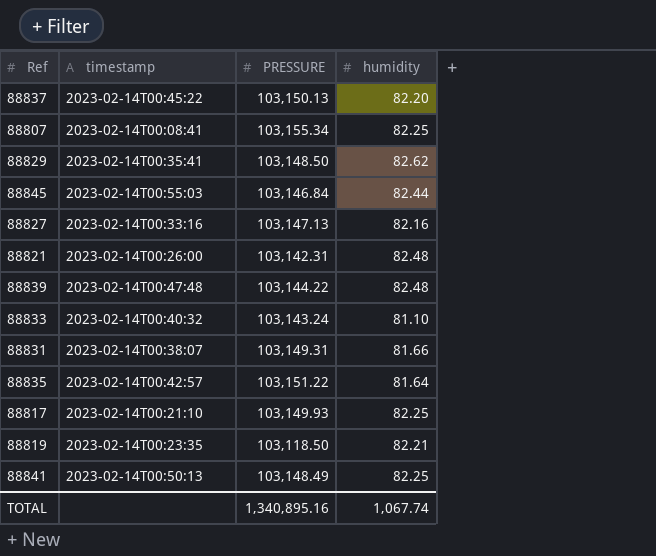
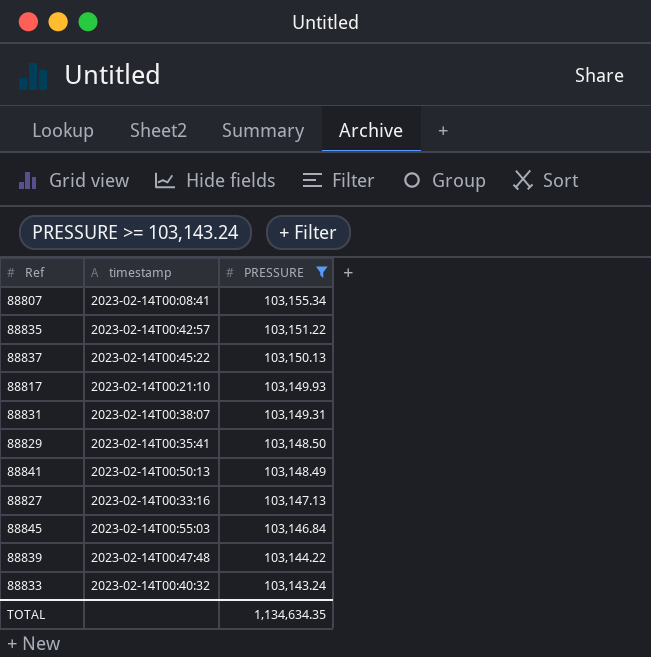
filter: none -> PRESSURE >= 103,143.24
row order: none -> PRESSURE descending
column humidity | position: 4 -> none
TOTAL | PRESSURE: 1,340,895.16 -> 1,134,634.35

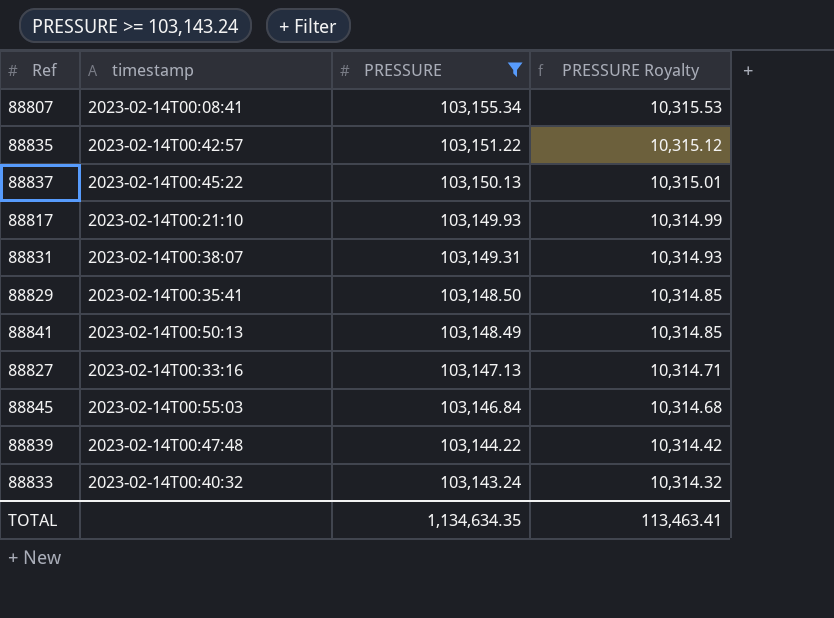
column PRESSURE Royalty | formula: none -> [PRESSURE] * 0.1

